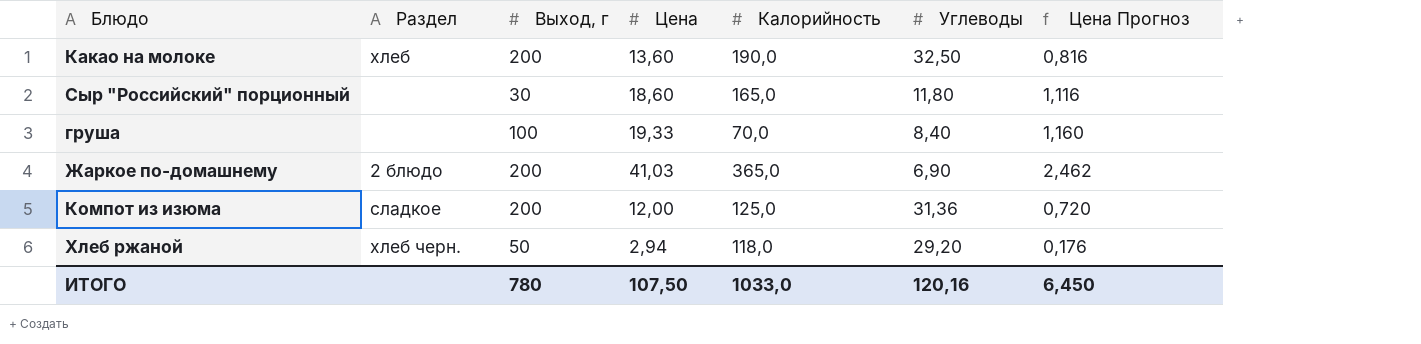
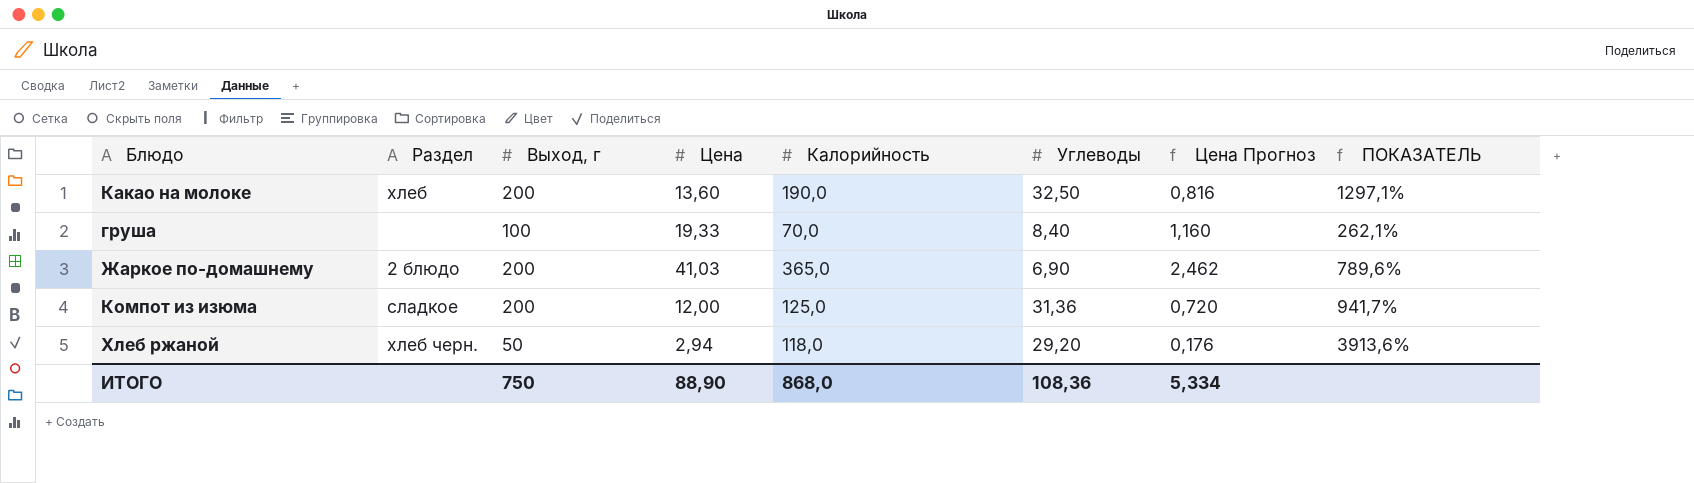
column ПОКАЗАТЕЛЬ | formula: none -> ([Калорийность] - [Цена]) / [Цена]
row Сыр "Российский" порционный: none | 30 | 18,60 | 165,0 | 11,80 | 1,116 -> none
ИТОГО | Выход, г: 780 -> 750
ИТОГО | Цена: 107,50 -> 88,90
ИТОГО | Калорийность: 1033,0 -> 868,0
ИТОГО | Углеводы: 120,16 -> 108,36
ИТОГО | Цена Прогноз: 6,450 -> 5,334

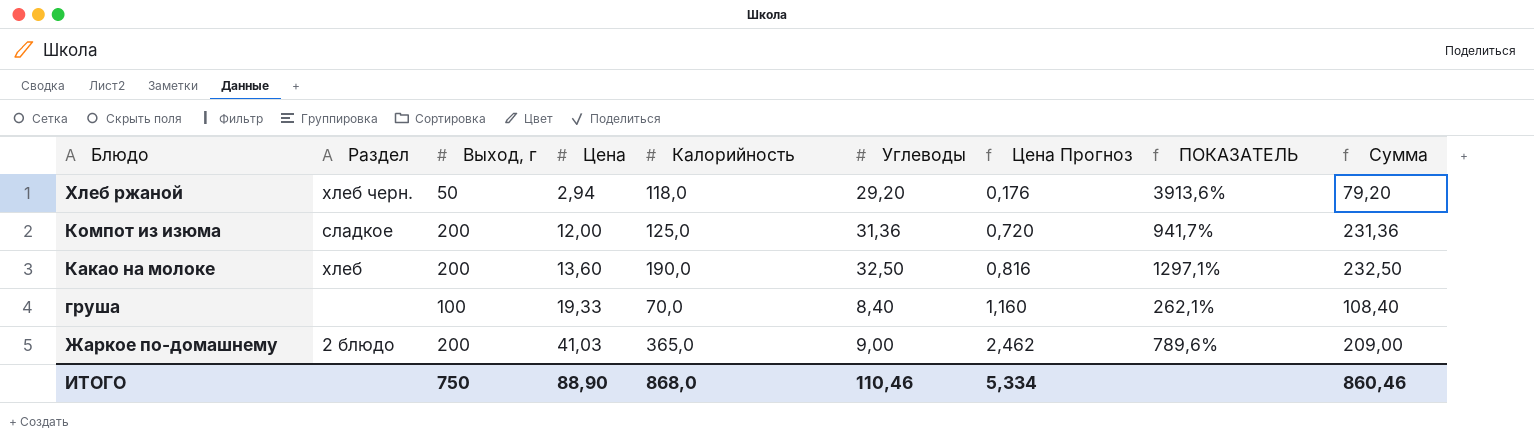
row order: none -> Цена ascending
column Сумма | formula: none -> [Выход, г] + [Углеводы]
Жаркое по-домашнему | Углеводы: 6,90 -> 9,00
ИТОГО | Углеводы: 108,36 -> 110,46

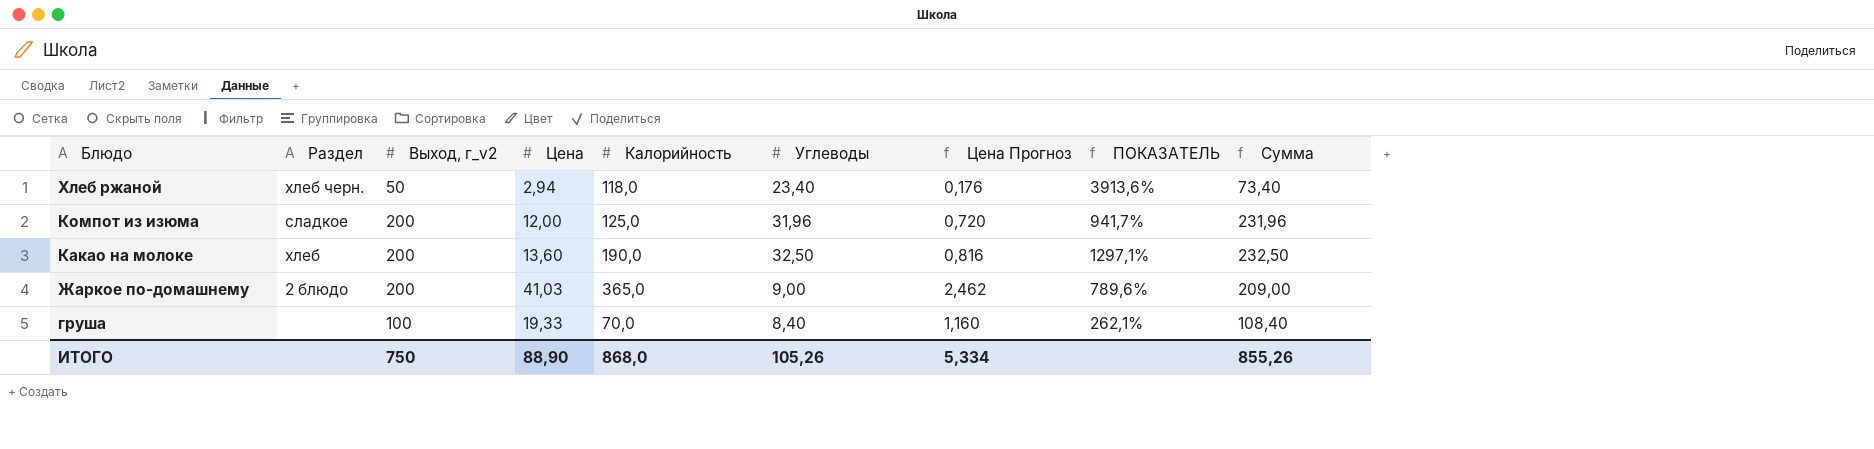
row order: Цена ascending -> Блюдо descending
column name: Выход, г -> Выход, г_v2
Хлеб ржаной | Углеводы: 29,20 -> 23,40
Хлеб ржаной | Сумма: 79,20 -> 73,40
Компот из изюма | Углеводы: 31,36 -> 31,96
Компот из изюма | Сумма: 231,36 -> 231,96
ИТОГО | Углеводы: 110,46 -> 105,26
ИТОГО | Сумма: 860,46 -> 855,26

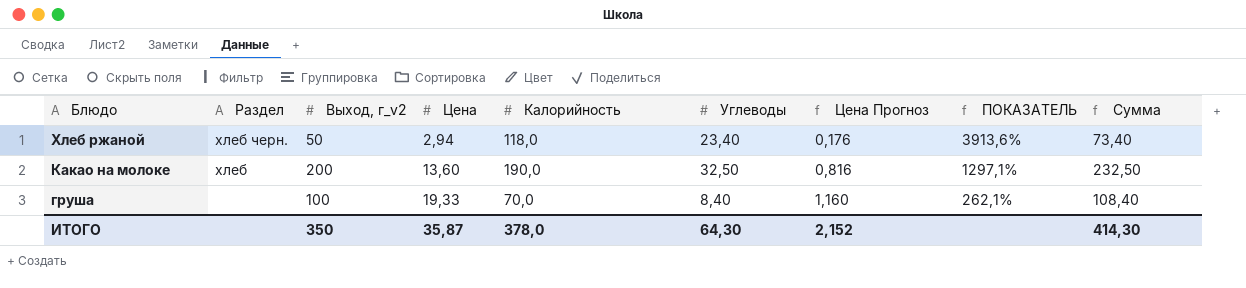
row Компот из изюма: сладкое | 200 | 12,00 | 125,0 | 31,96 | 0,720 | 941,7% | 231,96 -> none
row Жаркое по-домашнему: 2 блюдо | 200 | 41,03 | 365,0 | 9,00 | 2,462 | 789,6% | 209,00 -> none
ИТОГО | Выход, г_v2: 750 -> 350
ИТОГО | Цена: 88,90 -> 35,87
ИТОГО | Калорийность: 868,0 -> 378,0
ИТОГО | Углеводы: 105,26 -> 64,30
ИТОГО | Цена Прогноз: 5,334 -> 2,152
ИТОГО | Сумма: 855,26 -> 414,30

